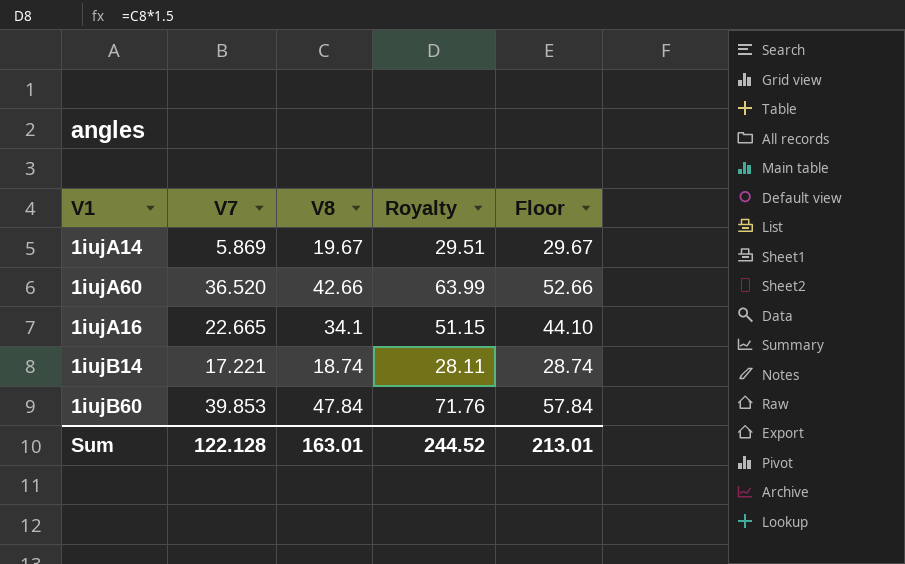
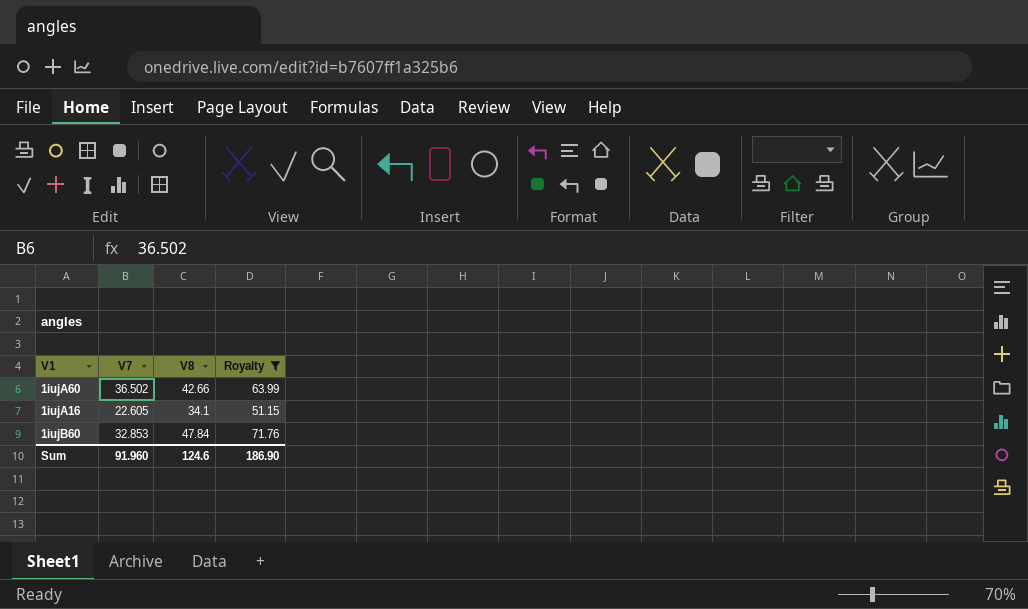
filter: none -> Royalty >= 51.15
column Floor | formula: [V8] + 10 -> none
1iujA60 | V7: 36.520 -> 36.502
1iujA16 | V7: 22.665 -> 22.605
1iujB60 | V7: 39.853 -> 32.853
Sum | V7: 122.128 -> 91.960
Sum | V8: 163.01 -> 124.6
Sum | Royalty: 244.52 -> 186.90

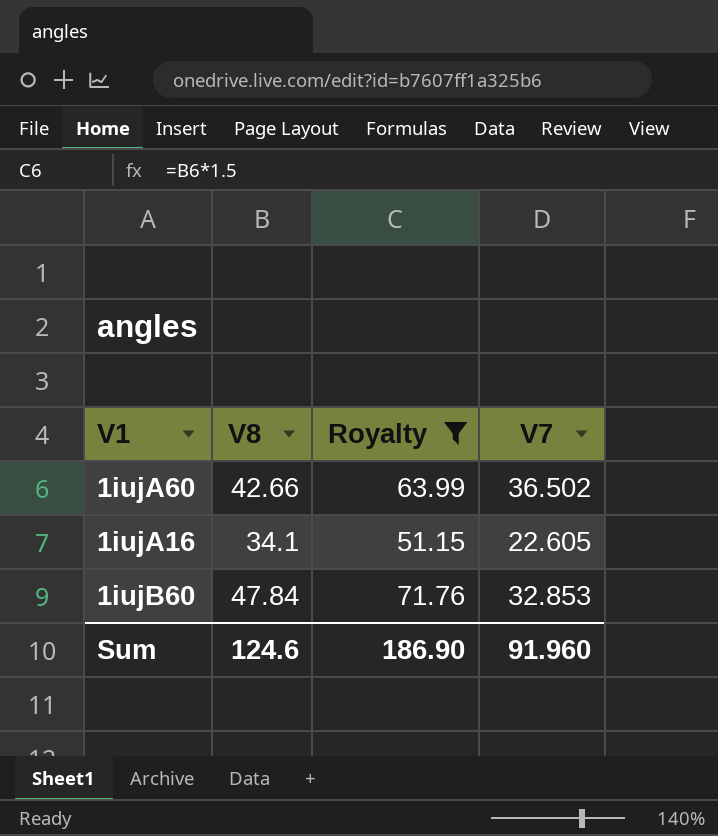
column V7 | position: 2 -> 4

